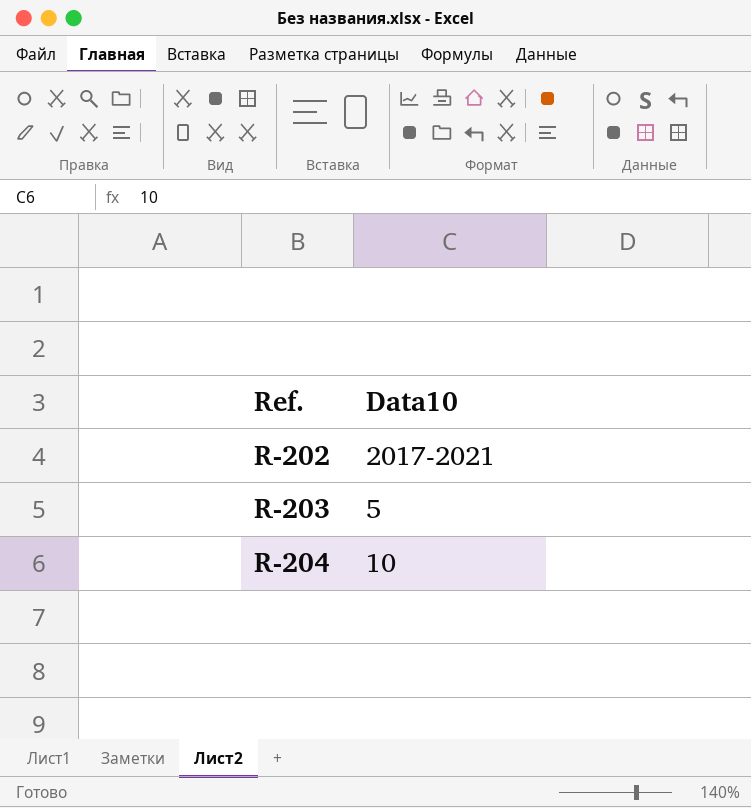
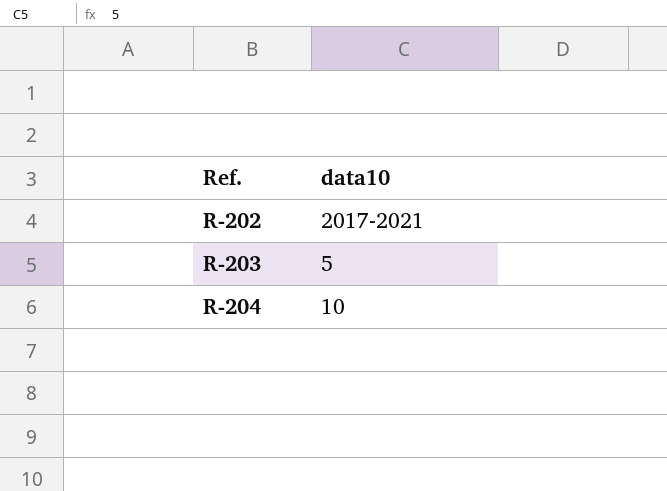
column name: Data10 -> data10

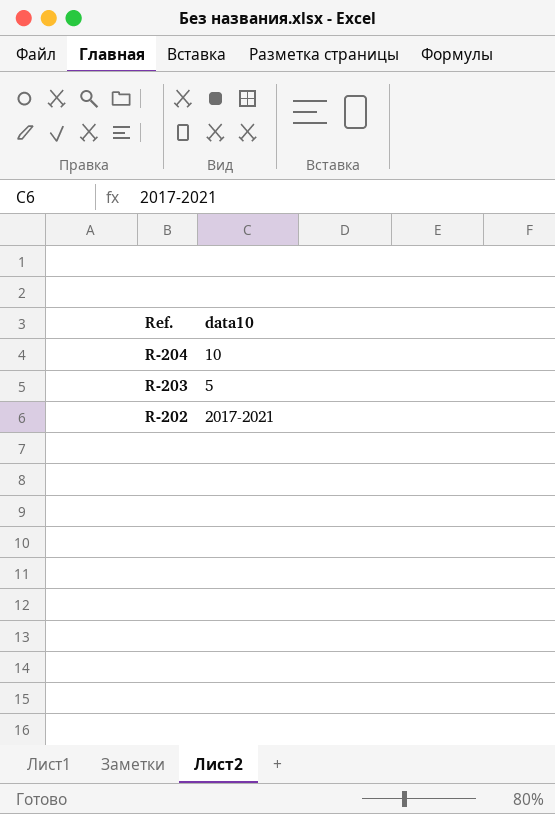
row order: Ref. ascending -> Ref. descending

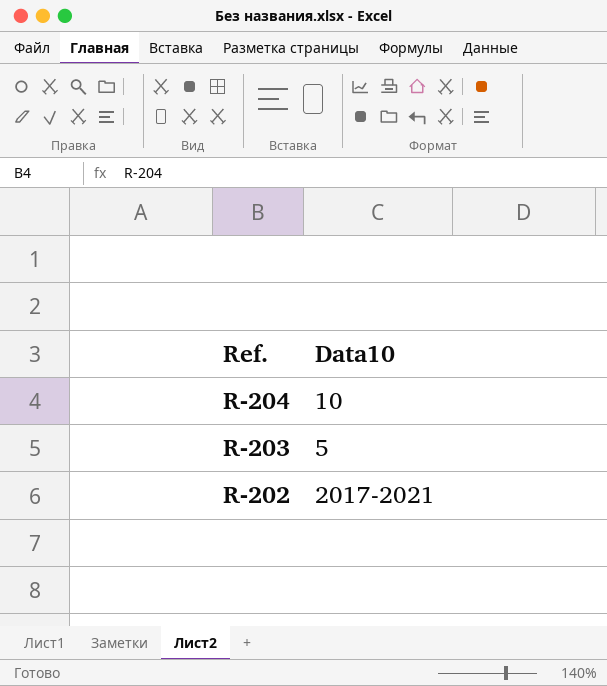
column name: data10 -> Data10

